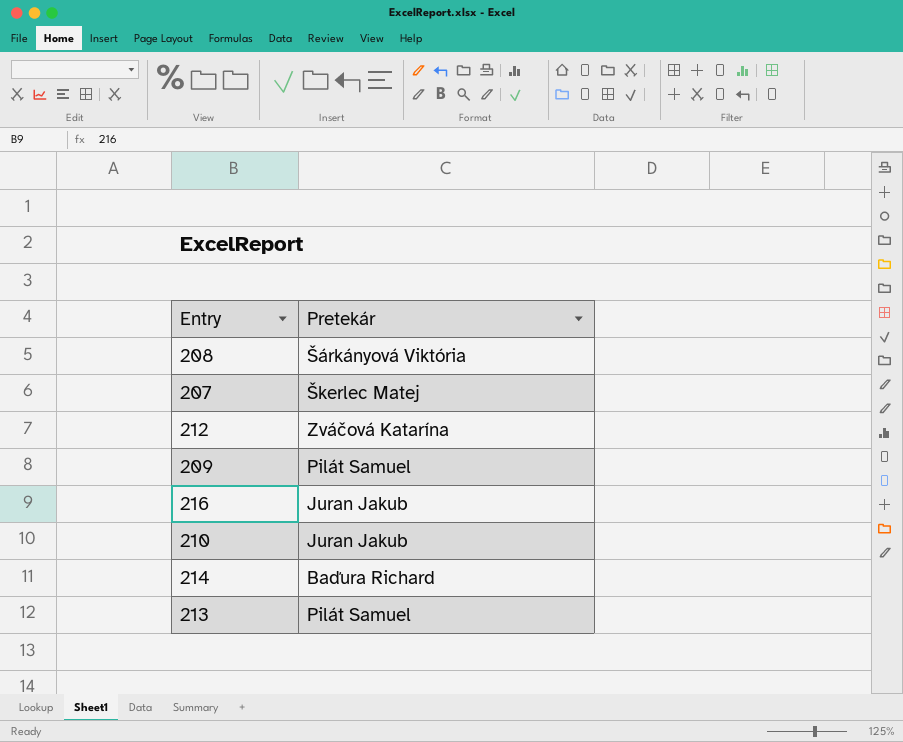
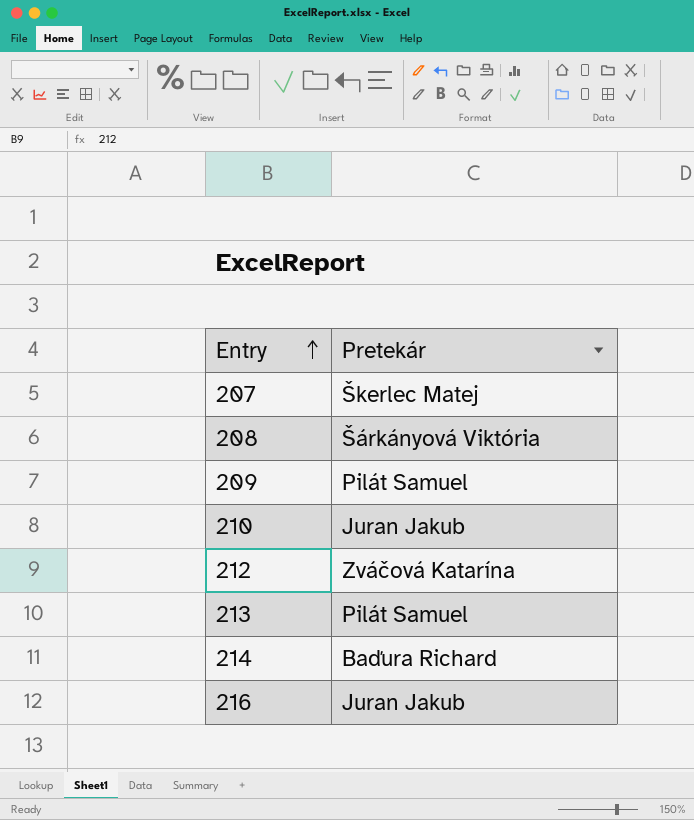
row order: none -> Entry ascending

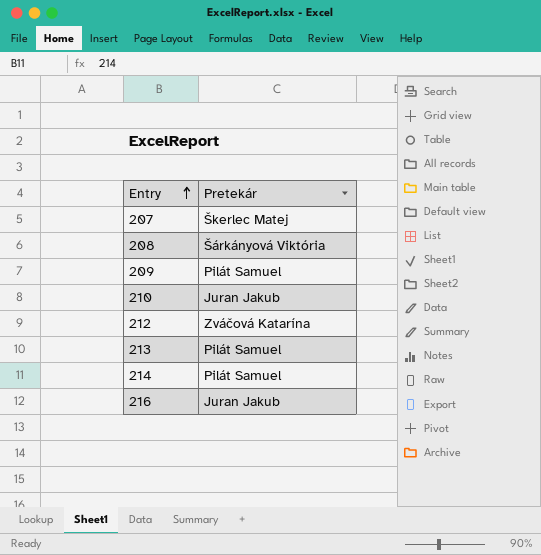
214 | Pretekár: Baďura Richard -> Pilát Samuel

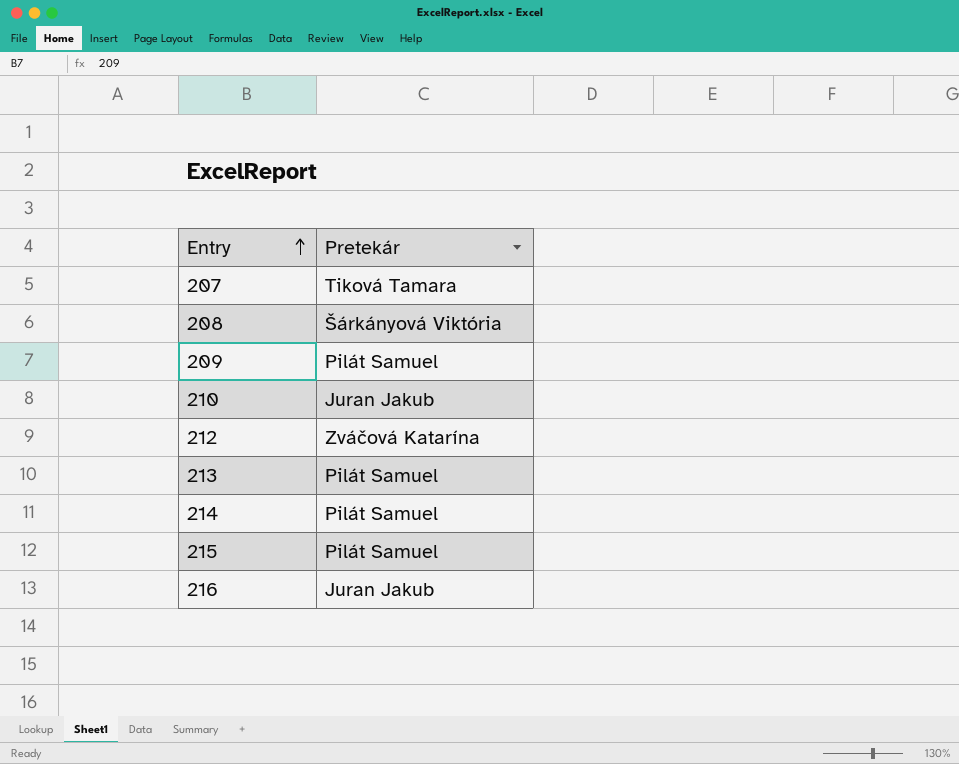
207 | Pretekár: Škerlec Matej -> Tiková Tamara
row 215: none -> Pilát Samuel

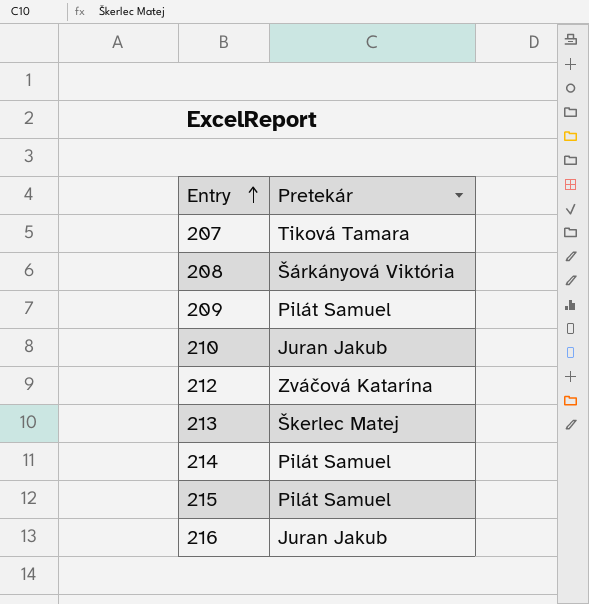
213 | Pretekár: Pilát Samuel -> Škerlec Matej

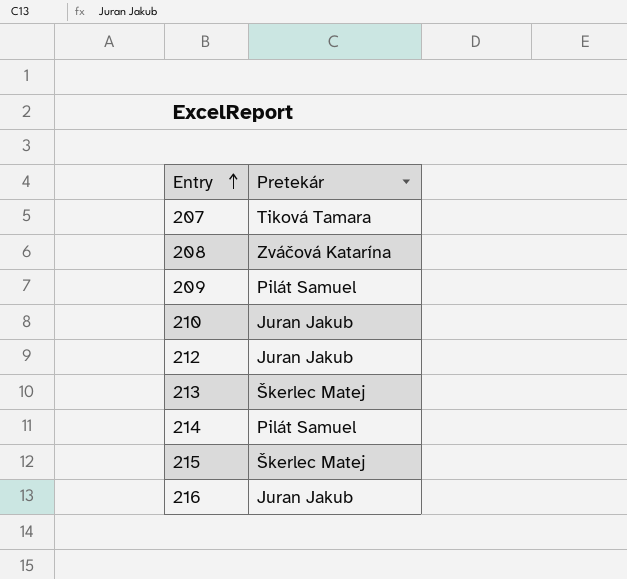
208 | Pretekár: Šárkányová Viktória -> Zváčová Katarína
212 | Pretekár: Zváčová Katarína -> Juran Jakub
215 | Pretekár: Pilát Samuel -> Škerlec Matej

